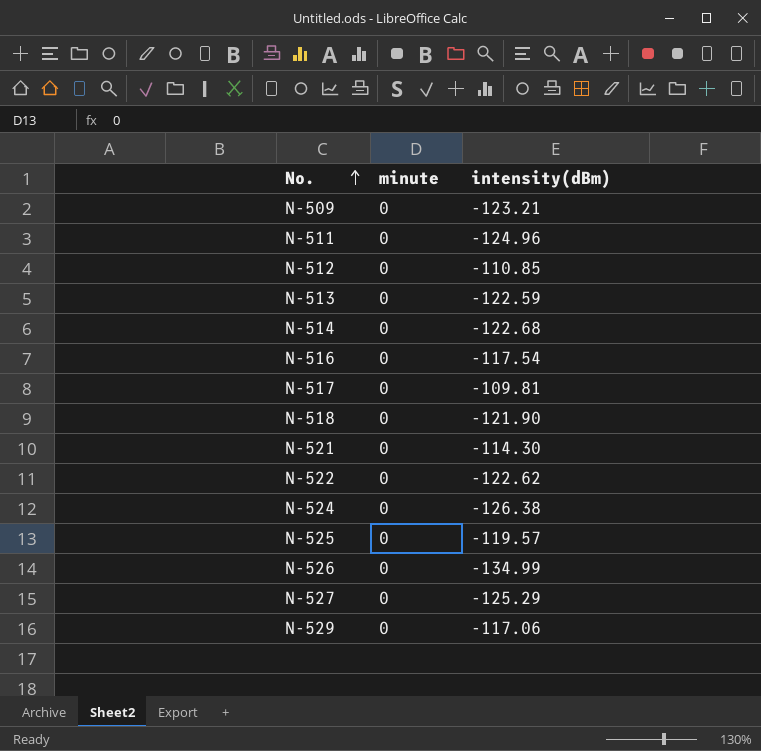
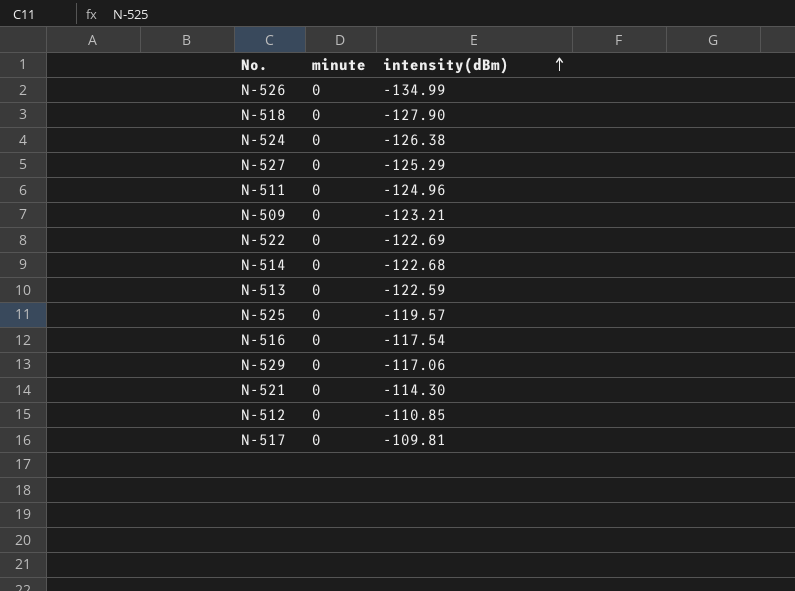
row order: No. ascending -> intensity(dBm) ascending
N-518 | intensity(dBm): -121.90 -> -127.90
N-522 | intensity(dBm): -122.62 -> -122.69

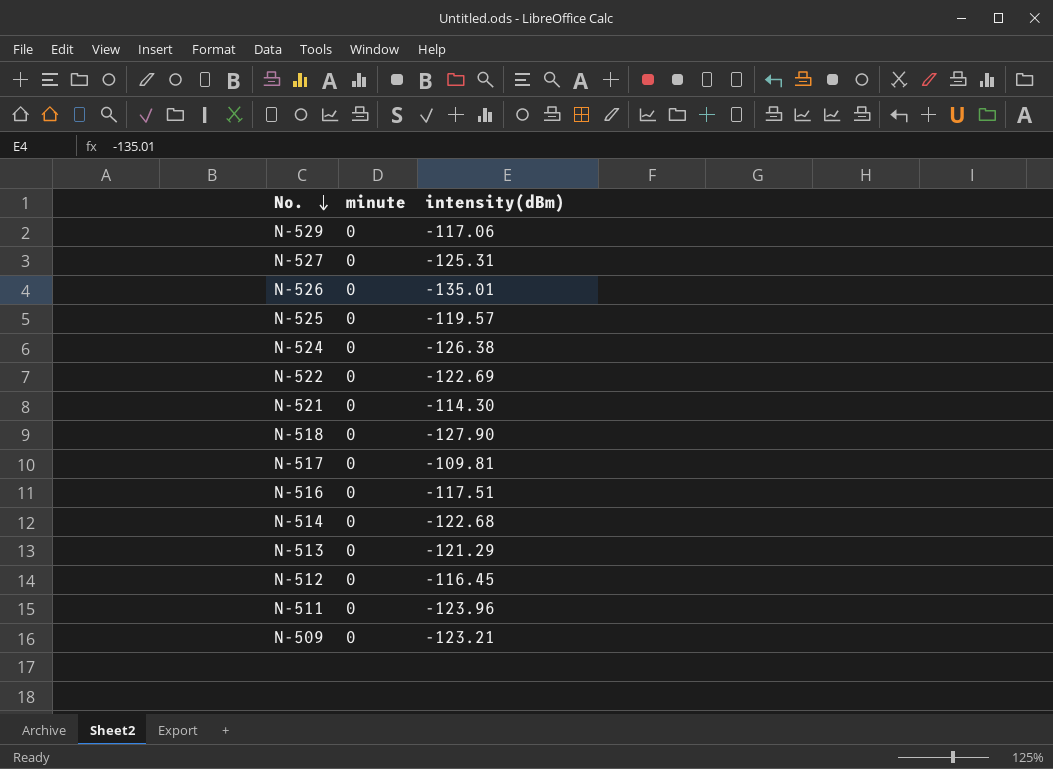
row order: intensity(dBm) ascending -> No. descending
N-527 | intensity(dBm): -125.29 -> -125.31
N-526 | intensity(dBm): -134.99 -> -135.01
N-516 | intensity(dBm): -117.54 -> -117.51
N-513 | intensity(dBm): -122.59 -> -121.29
N-512 | intensity(dBm): -110.85 -> -116.45
N-511 | intensity(dBm): -124.96 -> -123.96

